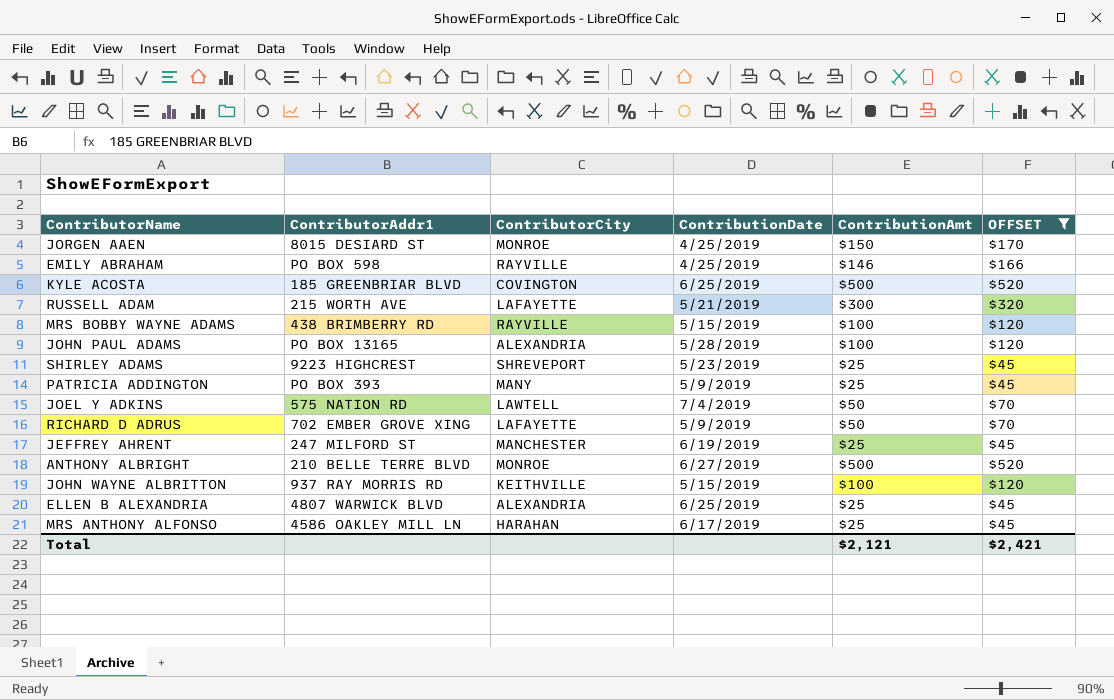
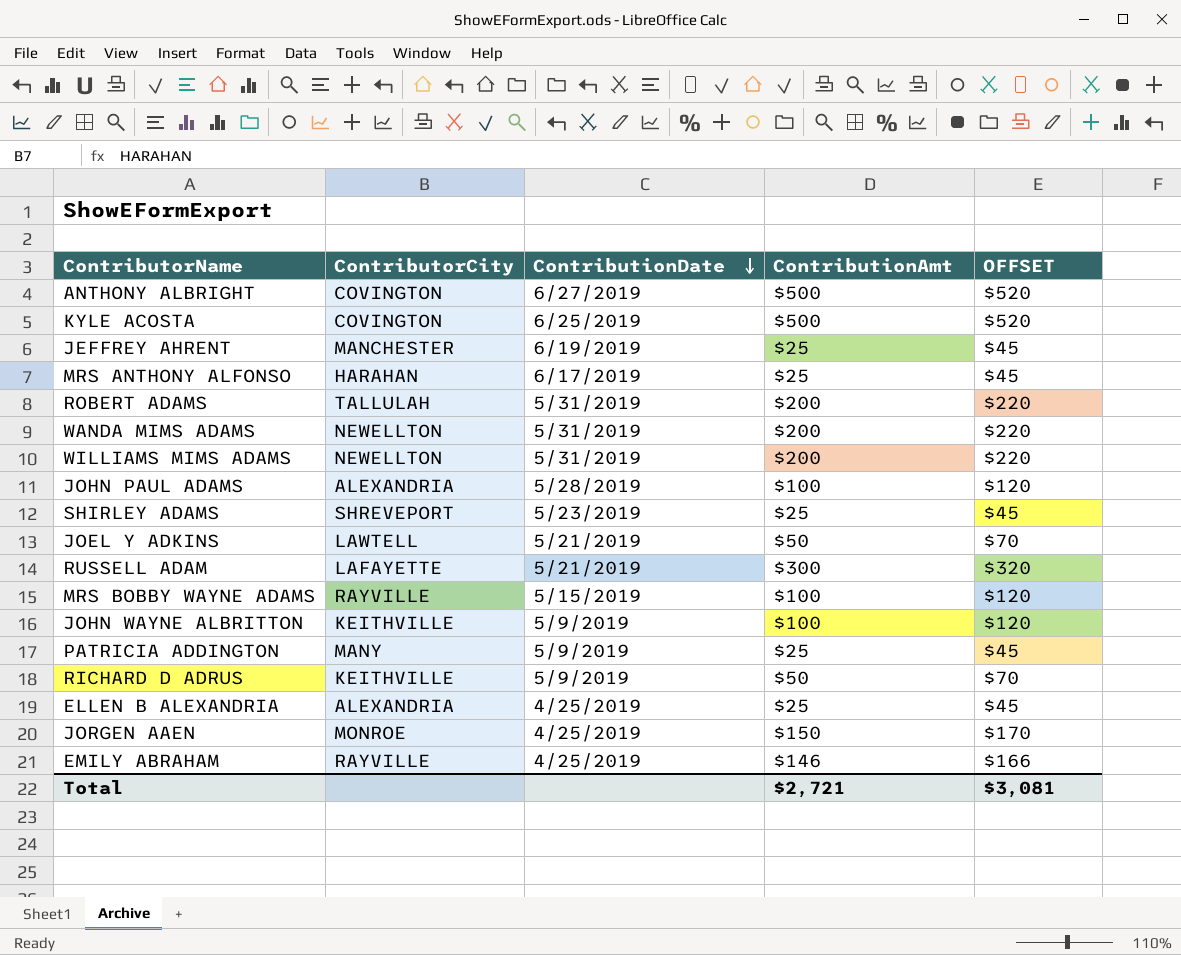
filter: OFFSET != $220 -> none
row order: none -> ContributionDate descending
column ContributorAddr1 | position: 2 -> none
ANTHONY ALBRIGHT | ContributorCity: MONROE -> COVINGTON
JOEL Y ADKINS | ContributionDate: 7/4/2019 -> 5/21/2019
JOHN WAYNE ALBRITTON | ContributionDate: 5/15/2019 -> 5/9/2019
RICHARD D ADRUS | ContributorCity: LAFAYETTE -> KEITHVILLE
ELLEN B ALEXANDRIA | ContributionDate: 6/25/2019 -> 4/25/2019
Total | ContributionAmt: $2,121 -> $2,721
Total | OFFSET: $2,421 -> $3,081

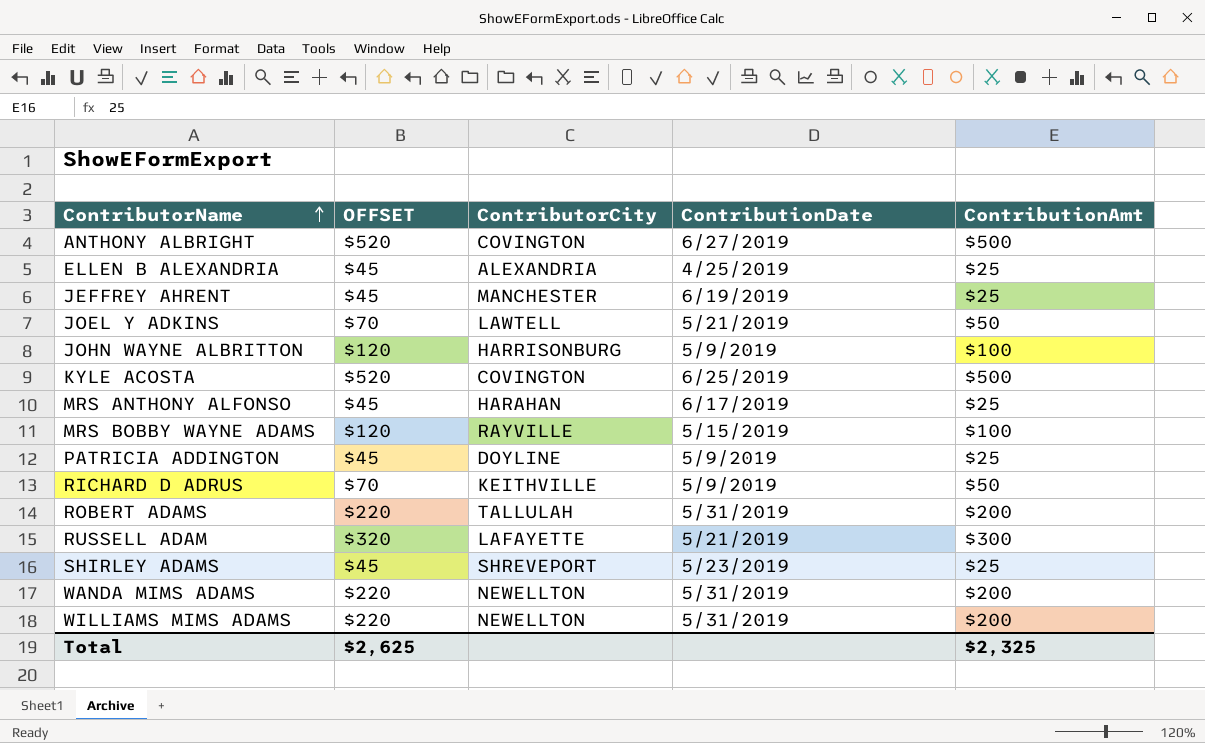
row order: ContributionDate descending -> ContributorName ascending
column OFFSET | position: 5 -> 2
row JOHN PAUL ADAMS: ALEXANDRIA | 5/28/2019 | $100 | $120 -> none
row JORGEN AAEN: MONROE | 4/25/2019 | $150 | $170 -> none
row EMILY ABRAHAM: RAYVILLE | 4/25/2019 | $146 | $166 -> none
JOHN WAYNE ALBRITTON | ContributorCity: KEITHVILLE -> HARRISONBURG
PATRICIA ADDINGTON | ContributorCity: MANY -> DOYLINE
Total | OFFSET: $3,081 -> $2,625
Total | ContributionAmt: $2,721 -> $2,325

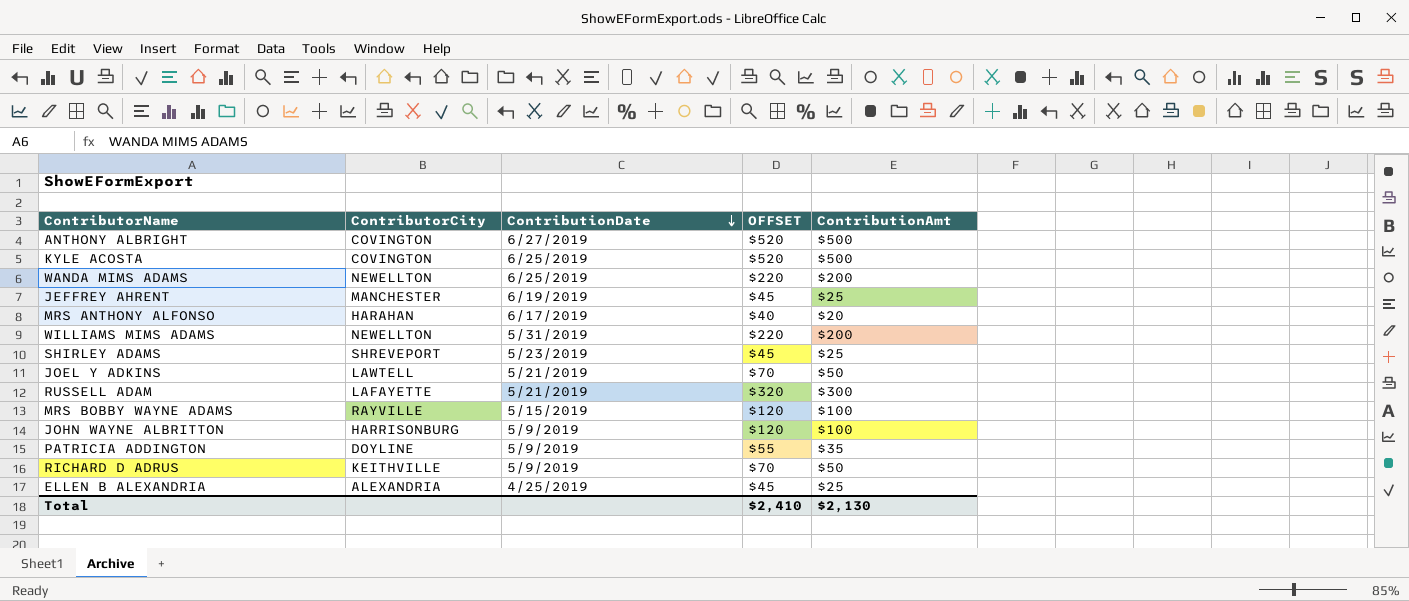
row order: ContributorName ascending -> ContributionDate descending
column OFFSET | position: 2 -> 4
row ROBERT ADAMS: $220 | TALLULAH | 5/31/2019 | $200 -> none
WANDA MIMS ADAMS | ContributionDate: 5/31/2019 -> 6/25/2019
MRS ANTHONY ALFONSO | OFFSET: $45 -> $40
MRS ANTHONY ALFONSO | ContributionAmt: $25 -> $20
PATRICIA ADDINGTON | OFFSET: $45 -> $55
PATRICIA ADDINGTON | ContributionAmt: $25 -> $35
Total | OFFSET: $2,625 -> $2,410
Total | ContributionAmt: $2,325 -> $2,130

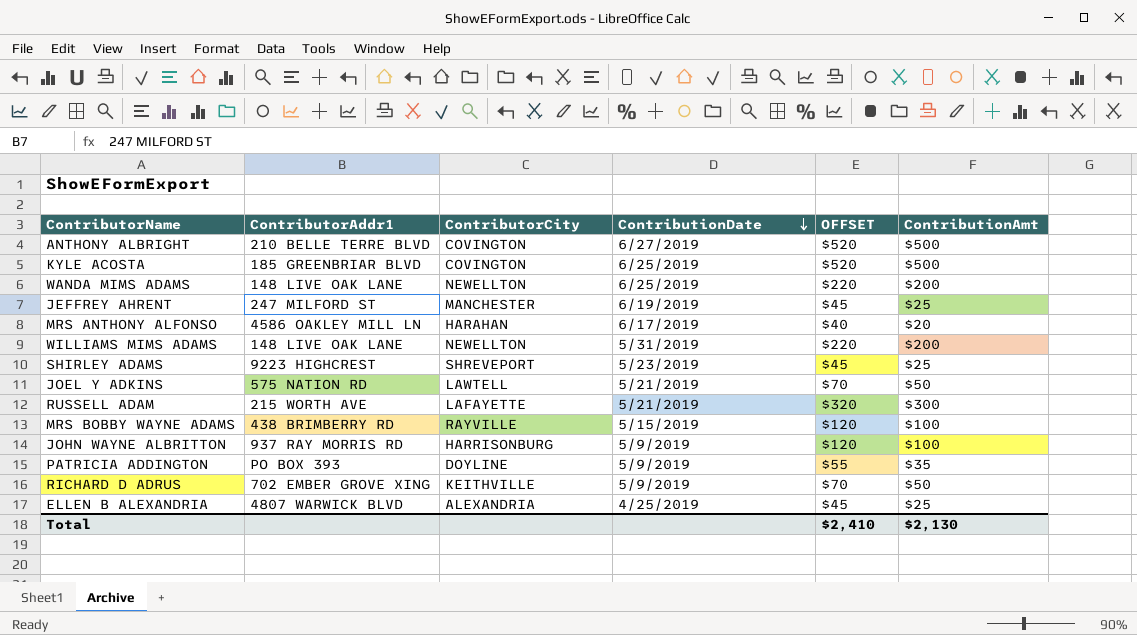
column ContributorAddr1 | position: none -> 2

